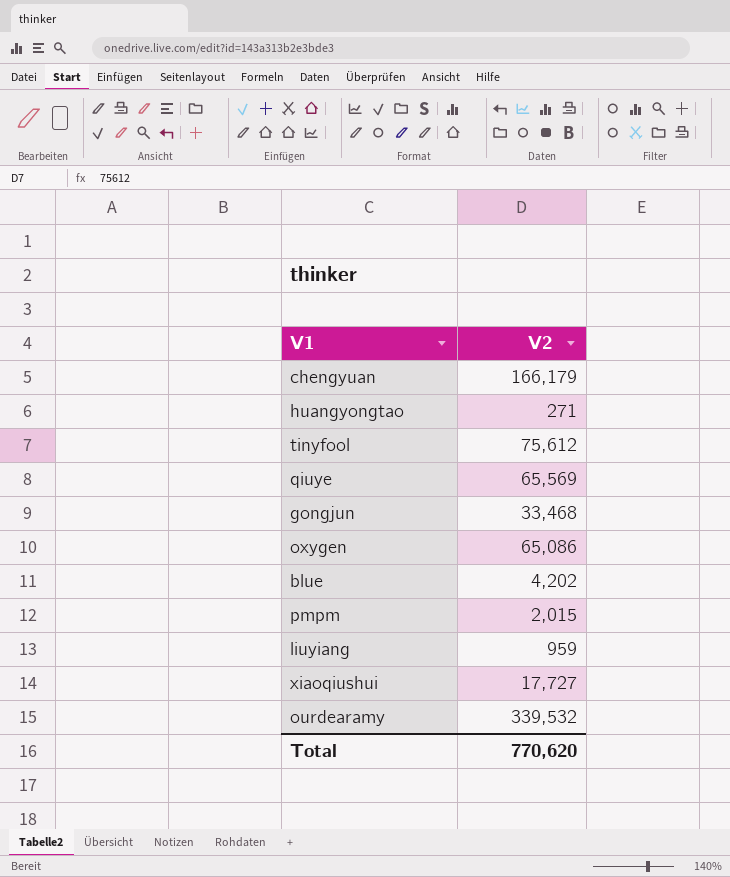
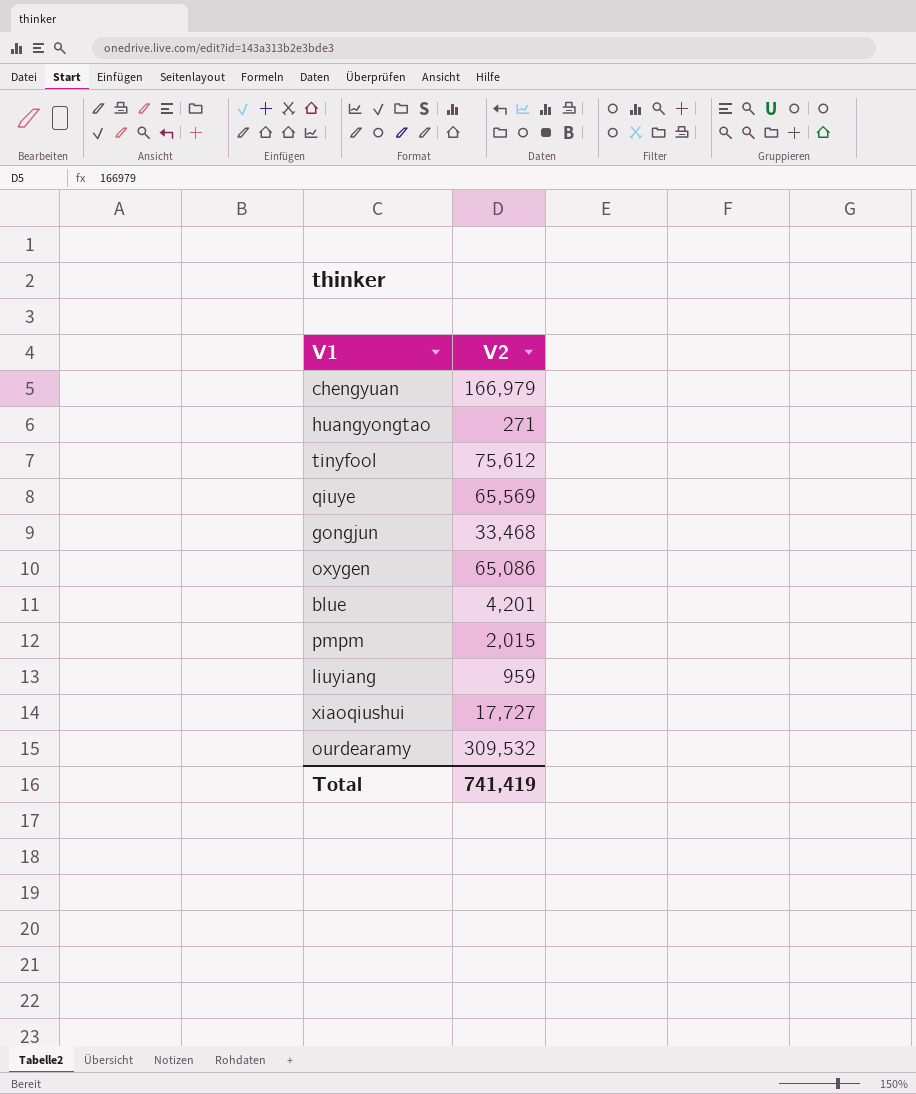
chengyuan | V2: 166,179 -> 166,979
blue | V2: 4,202 -> 4,201
ourdearamy | V2: 339,532 -> 309,532
Total | V2: 770,620 -> 741,419

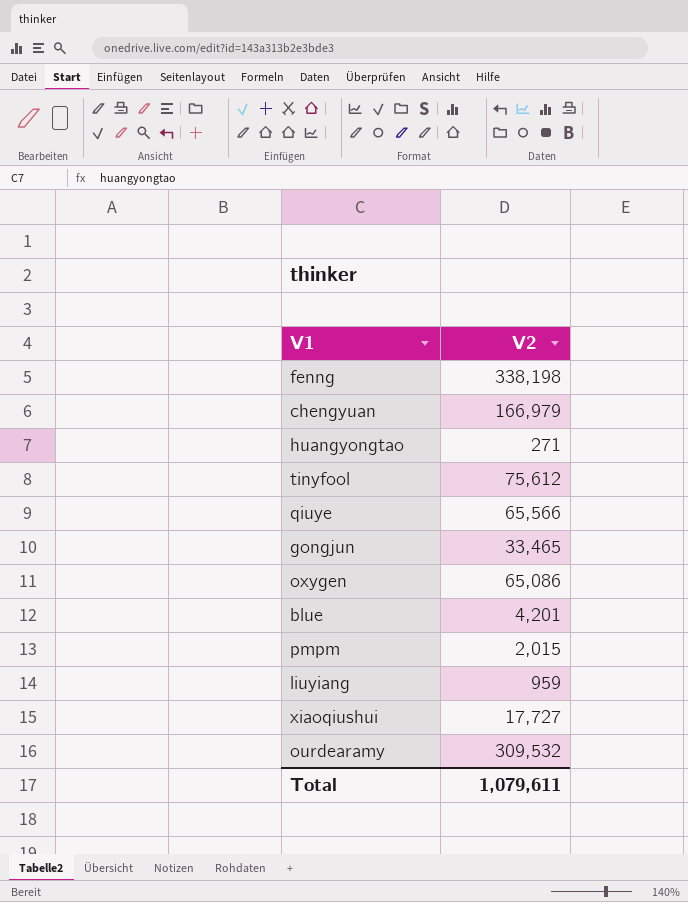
row fenng: none -> 338,198
qiuye | V2: 65,569 -> 65,566
gongjun | V2: 33,468 -> 33,465
Total | V2: 741,419 -> 1,079,611

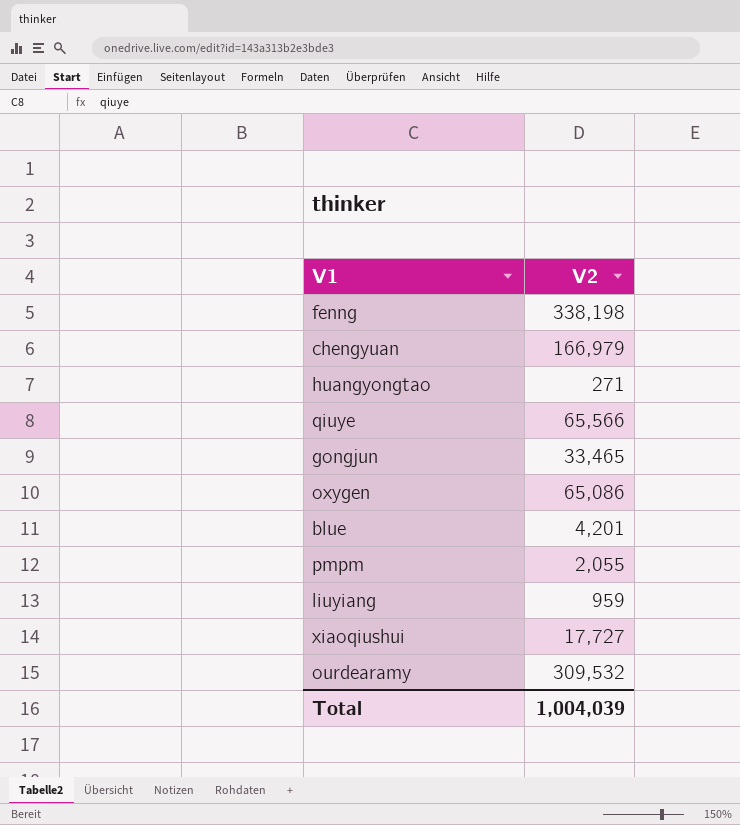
row tinyfool: 75,612 -> none
pmpm | V2: 2,015 -> 2,055
Total | V2: 1,079,611 -> 1,004,039

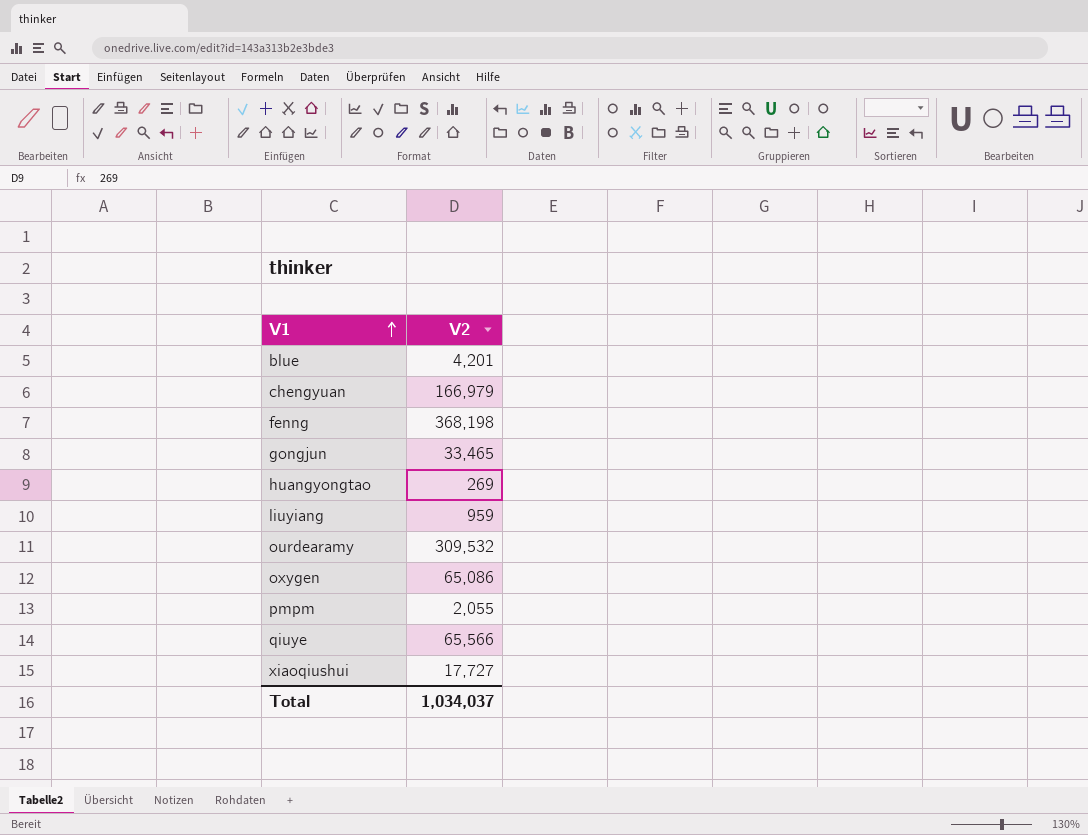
row order: none -> V1 ascending
fenng | V2: 338,198 -> 368,198
huangyongtao | V2: 271 -> 269
Total | V2: 1,004,039 -> 1,034,037

